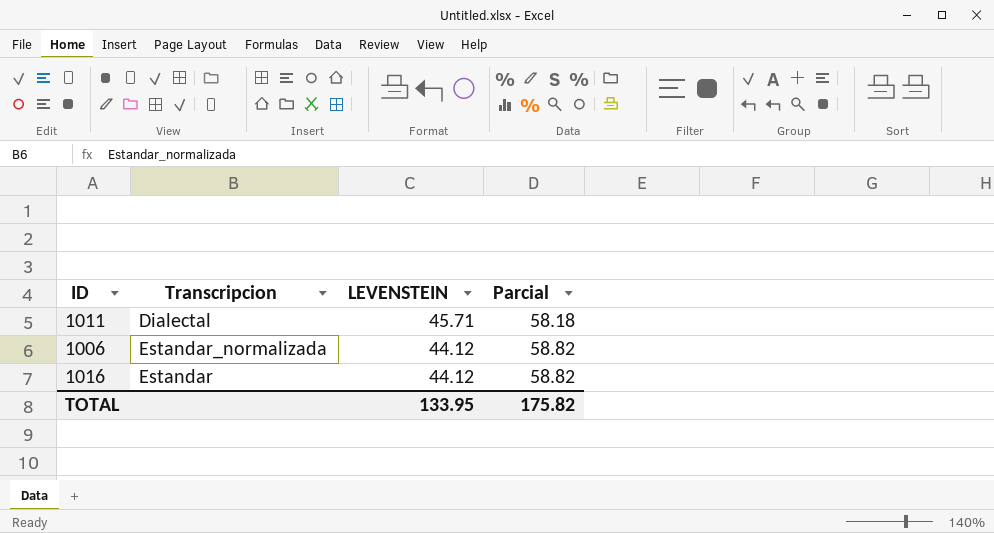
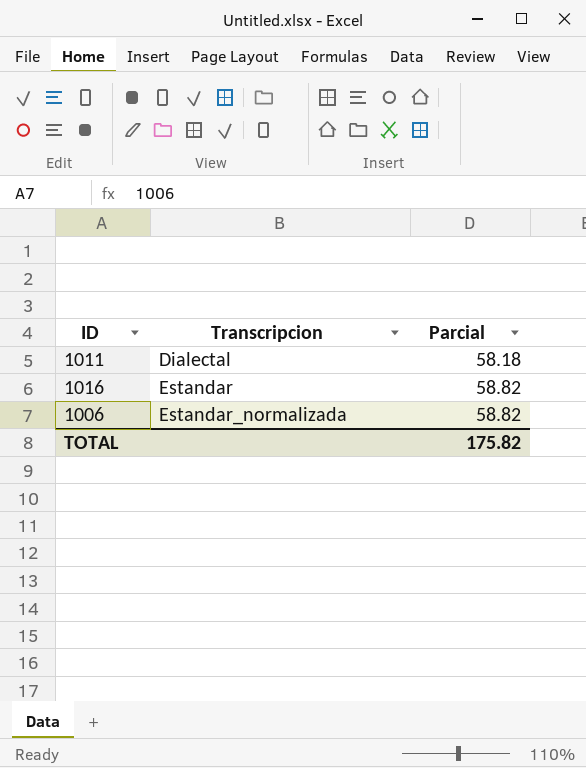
row order: LEVENSTEIN descending -> Transcripcion ascending
column LEVENSTEIN | position: 3 -> none

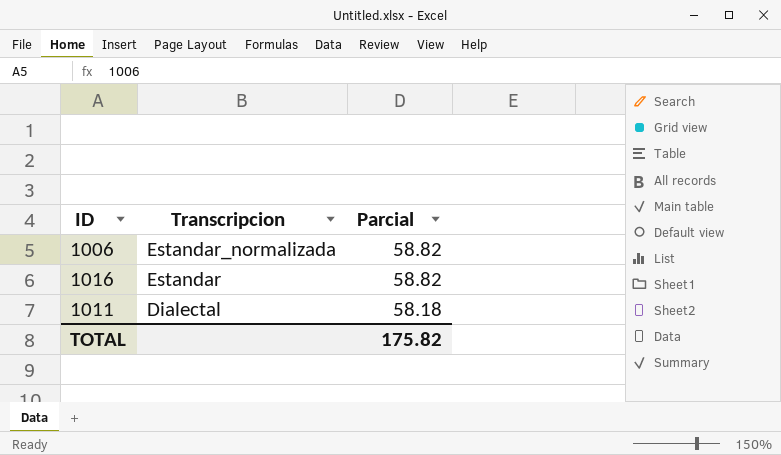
row order: Transcripcion ascending -> Transcripcion descending

